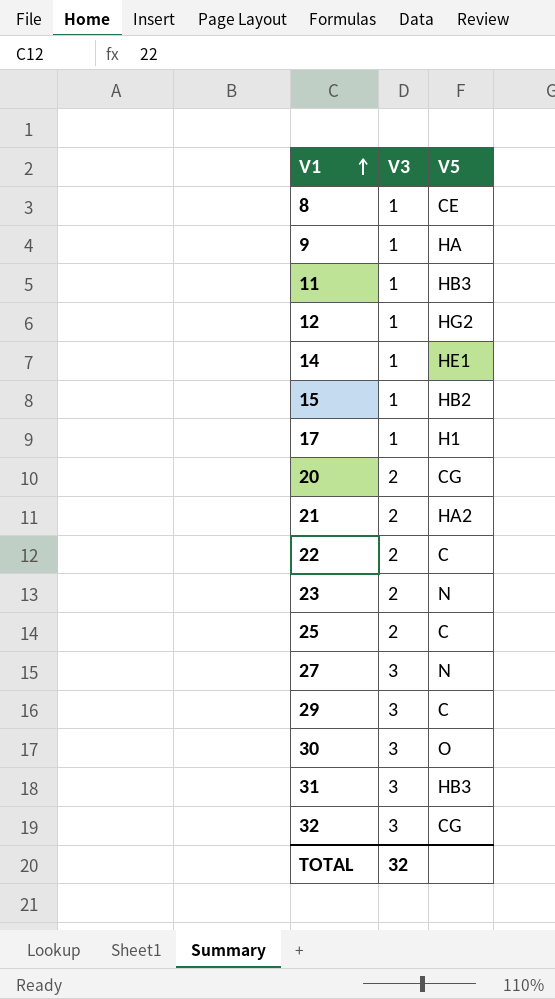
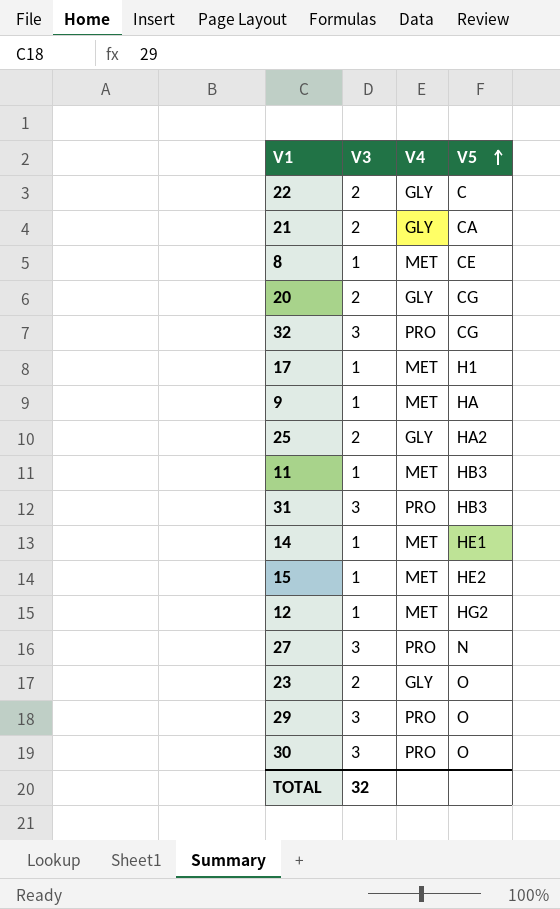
row order: V1 ascending -> V5 ascending
column V4 | position: none -> 3
21 | V5: HA2 -> CA
25 | V5: C -> HA2
15 | V5: HB2 -> HE2
23 | V5: N -> O
29 | V5: C -> O

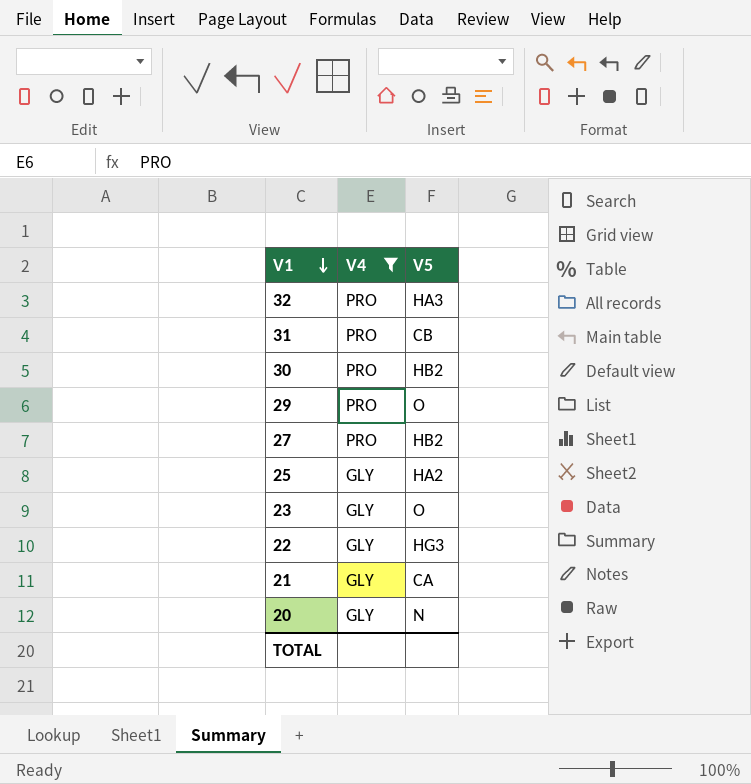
filter: none -> V4 != MET
row order: V5 ascending -> V1 descending
column V3 | position: 2 -> none
32 | V5: CG -> HA3
31 | V5: HB3 -> CB
30 | V5: O -> HB2
27 | V5: N -> HB2
22 | V5: C -> HG3
20 | V5: CG -> N

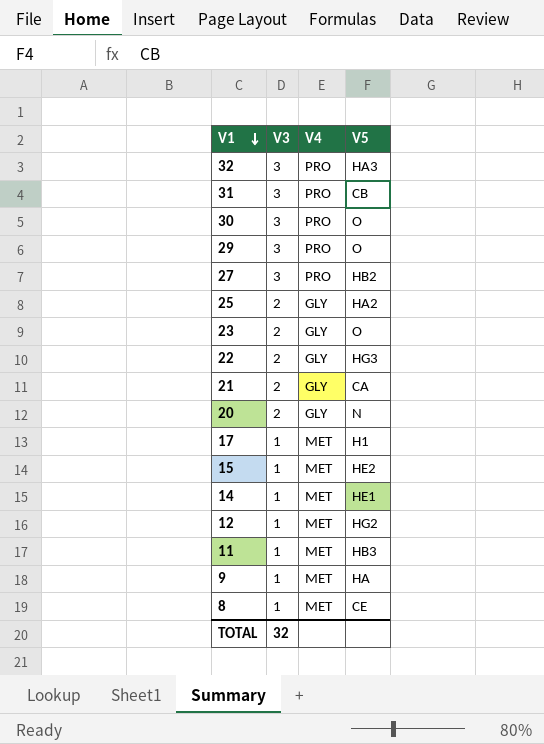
filter: V4 != MET -> none
column V3 | position: none -> 2
30 | V5: HB2 -> O

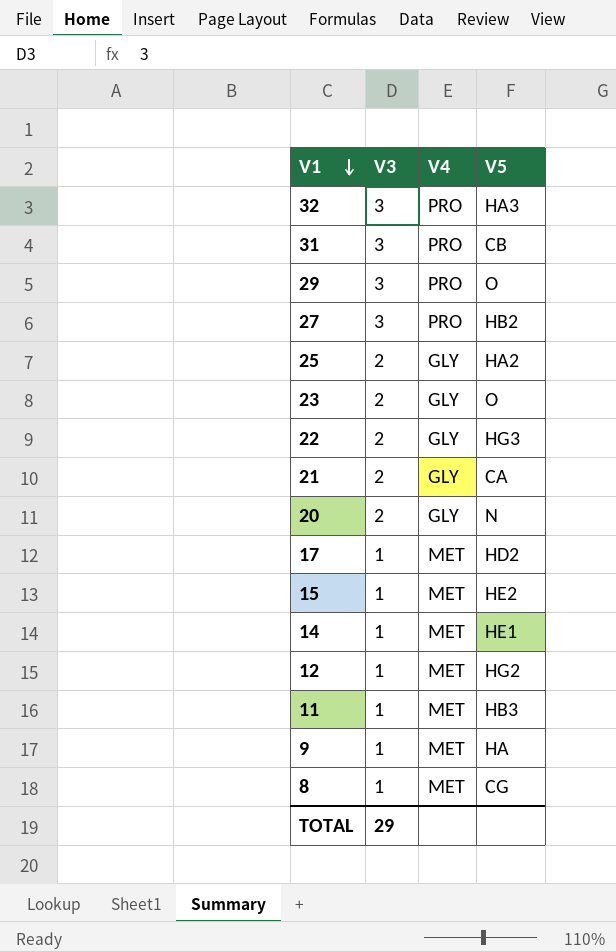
row 30: 3 | PRO | O -> none
17 | V5: H1 -> HD2
8 | V5: CE -> CG
TOTAL | V3: 32 -> 29

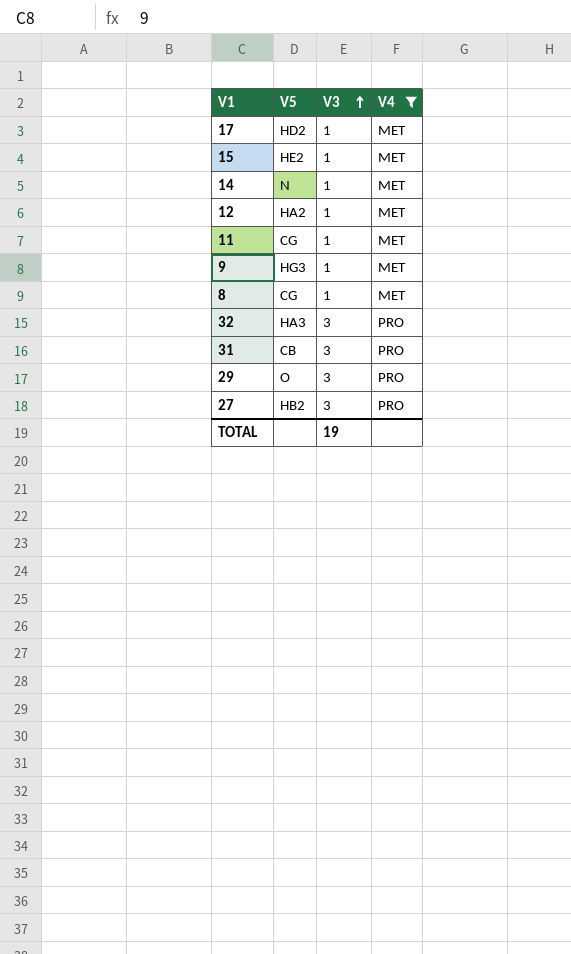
filter: none -> V4 != GLY
row order: V1 descending -> V3 ascending
column V5 | position: 4 -> 2
14 | V5: HE1 -> N
12 | V5: HG2 -> HA2
11 | V5: HB3 -> CG
9 | V5: HA -> HG3
TOTAL | V3: 29 -> 19

